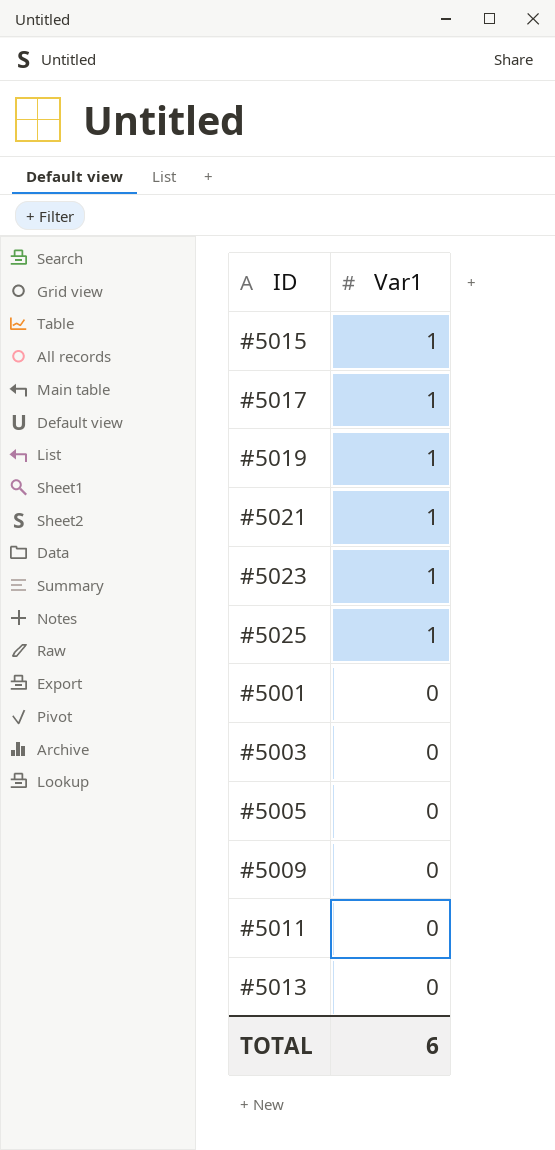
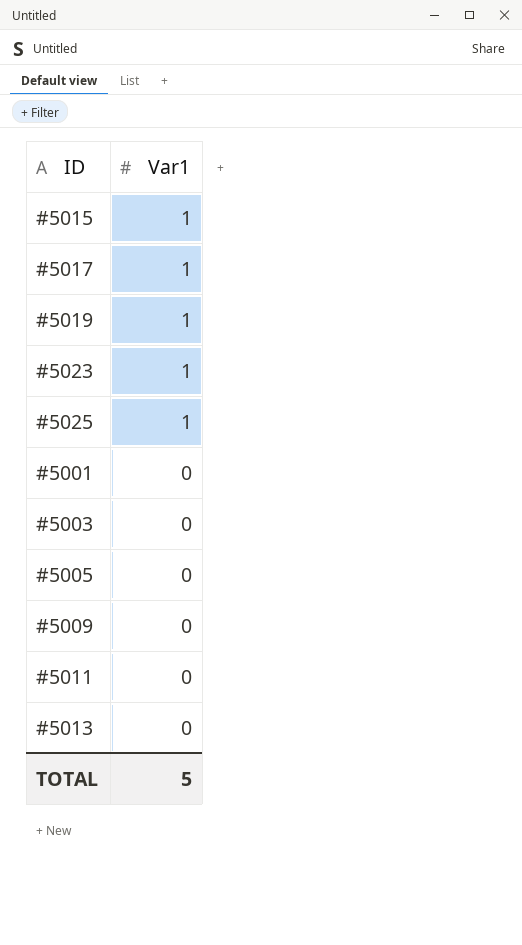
row #5021: 1 -> none
TOTAL | Var1: 6 -> 5

